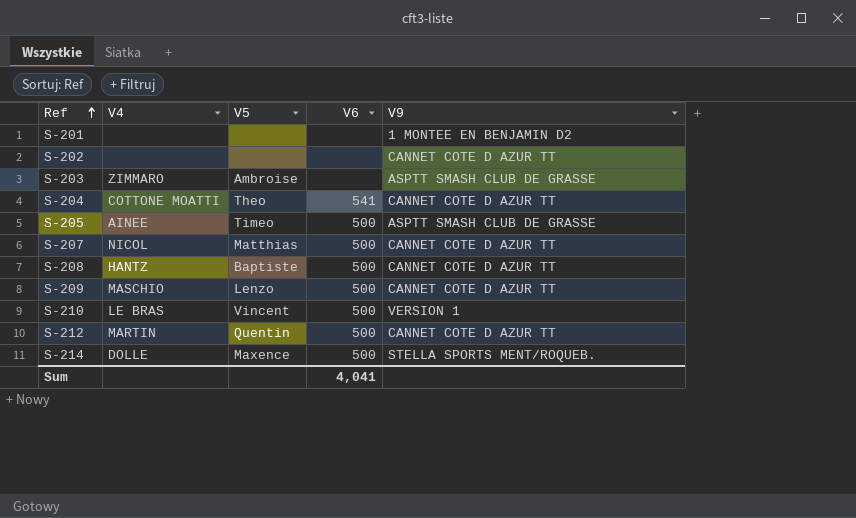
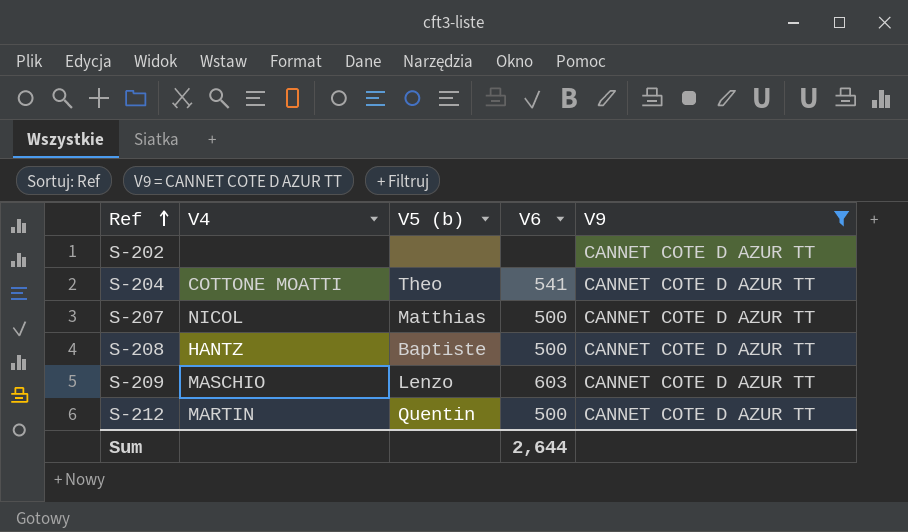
filter: none -> V9 = CANNET COTE D AZUR TT
column name: V5 -> V5 (b)
S-209 | V6: 500 -> 603
Sum | V6: 4,041 -> 2,644

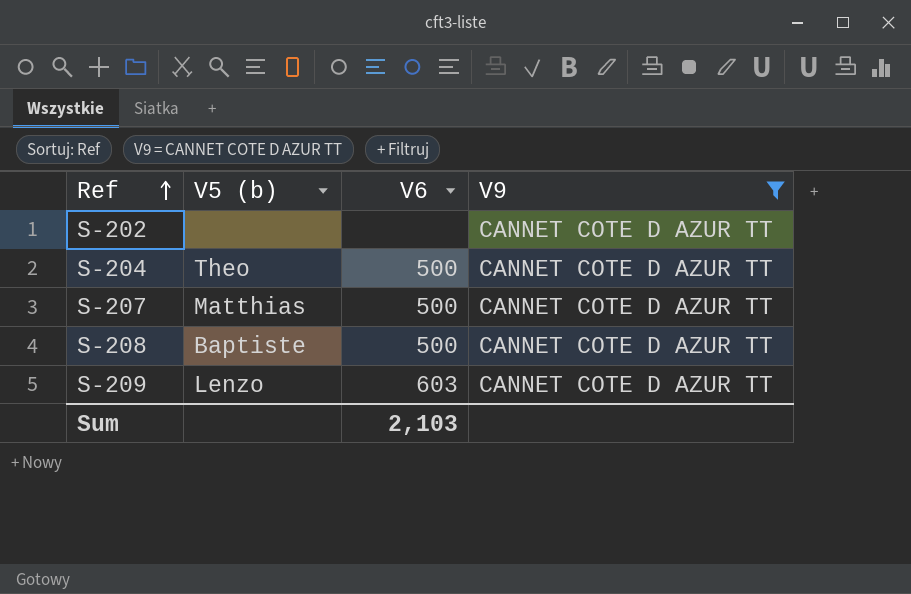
column V4 | position: 2 -> none
row S-212: MARTIN | Quentin | 500 | CANNET COTE D AZUR TT -> none
S-204 | V6: 541 -> 500
Sum | V6: 2,644 -> 2,103

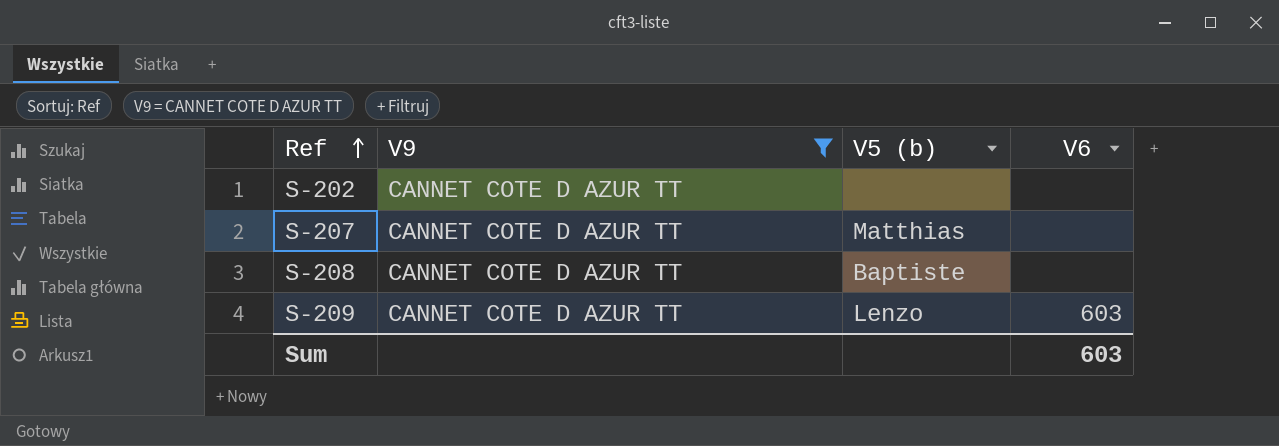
column V9 | position: 4 -> 2
row S-204: Theo | 500 | CANNET COTE D AZUR TT -> none
S-207 | V6: 500 -> none
S-208 | V6: 500 -> none
Sum | V6: 2,103 -> 603

